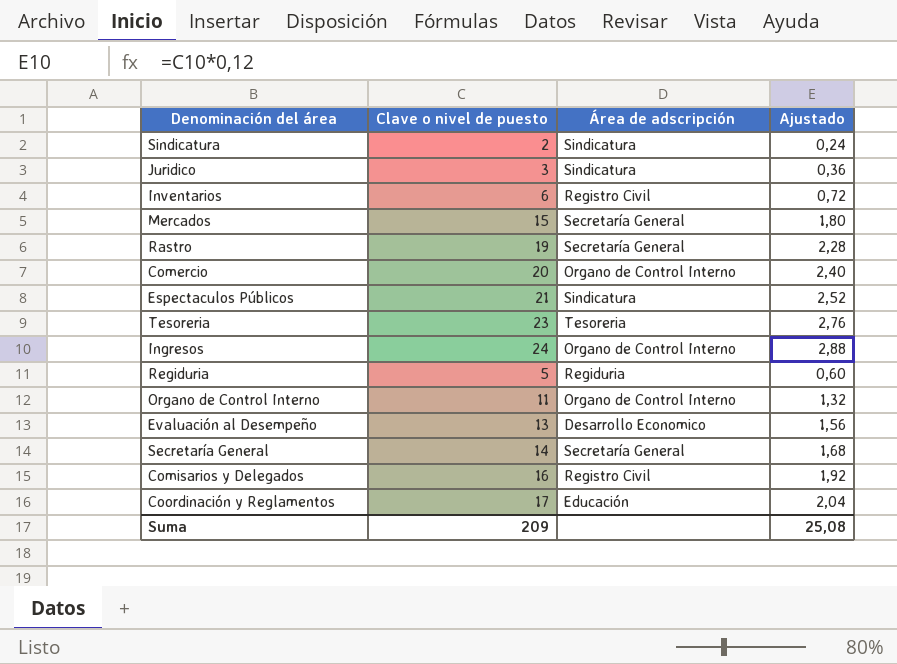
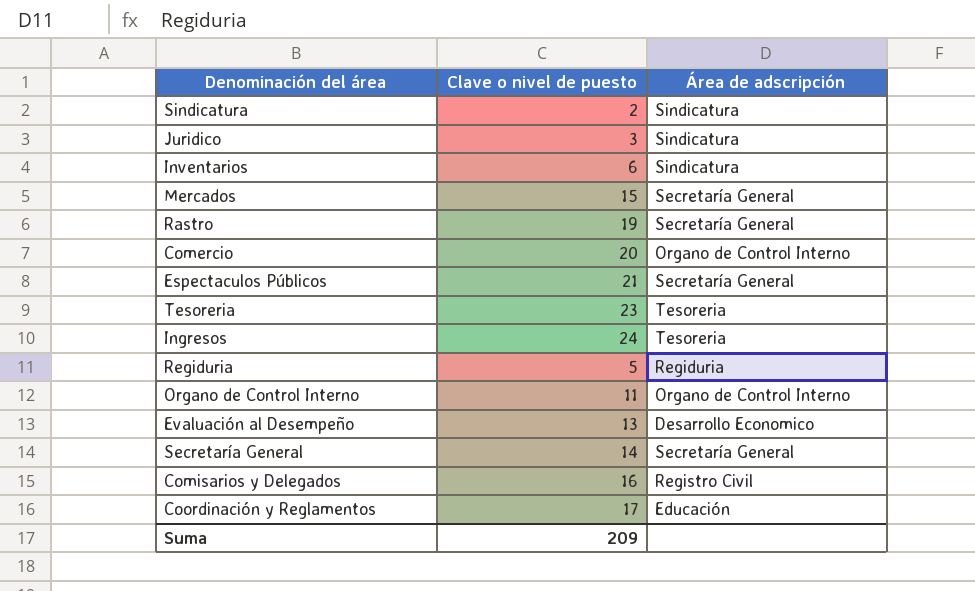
column Ajustado | formula: [Clave o nivel de puesto] * 0,12 -> none
Inventarios | Área de adscripción: Registro Civil -> Sindicatura
Espectaculos Públicos | Área de adscripción: Sindicatura -> Secretaría General
Ingresos | Área de adscripción: Organo de Control Interno -> Tesoreria

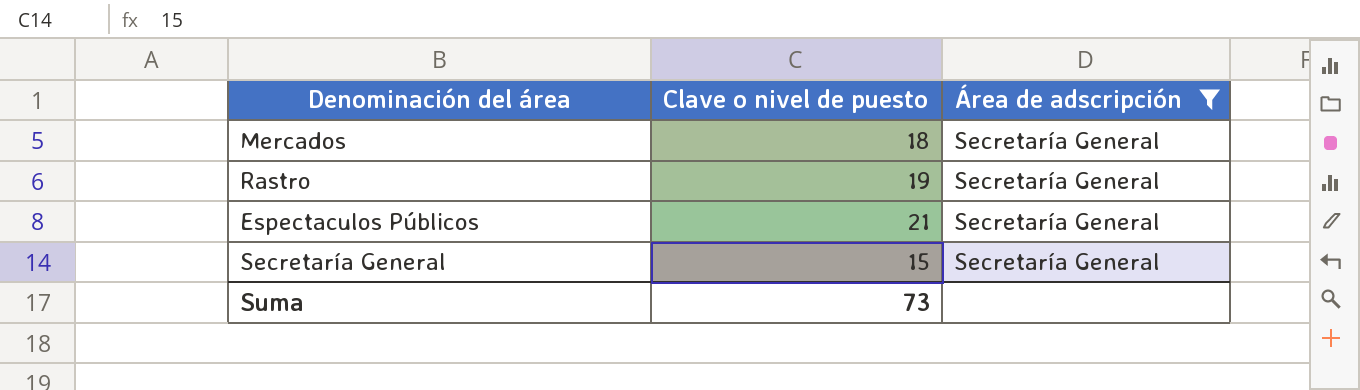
filter: none -> Área de adscripción = Secretaría General
Mercados | Clave o nivel de puesto: 15 -> 18
Secretaría General | Clave o nivel de puesto: 14 -> 15
Suma | Clave o nivel de puesto: 209 -> 73

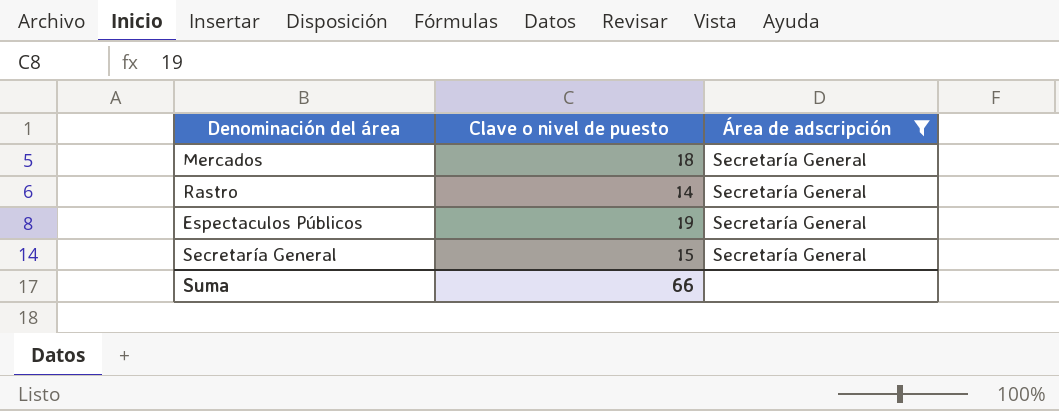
Rastro | Clave o nivel de puesto: 19 -> 14
Espectaculos Públicos | Clave o nivel de puesto: 21 -> 19
Suma | Clave o nivel de puesto: 73 -> 66

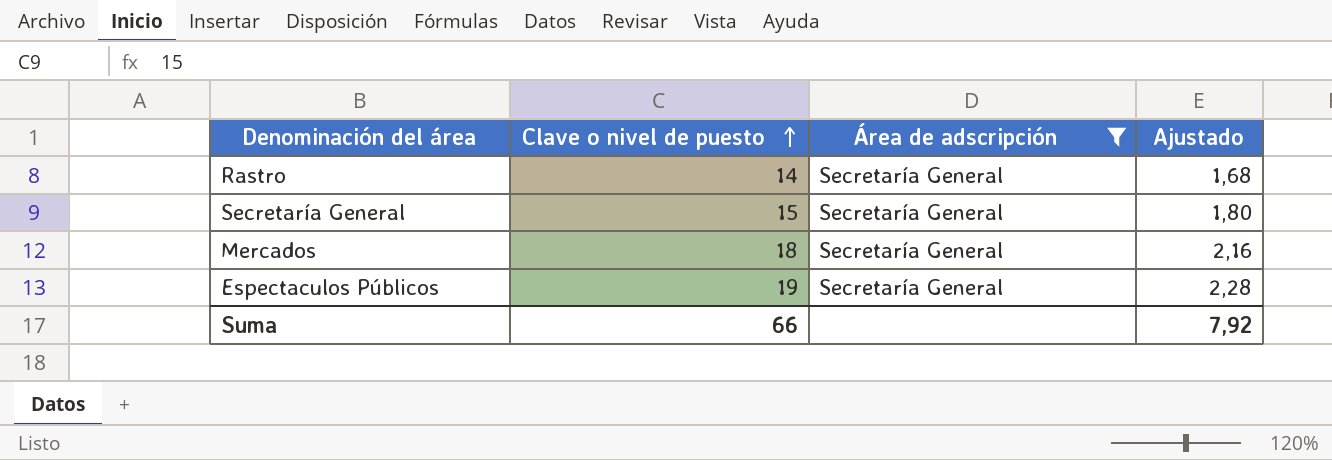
row order: none -> Clave o nivel de puesto ascending
column Ajustado | formula: none -> [Clave o nivel de puesto] * 0,12

